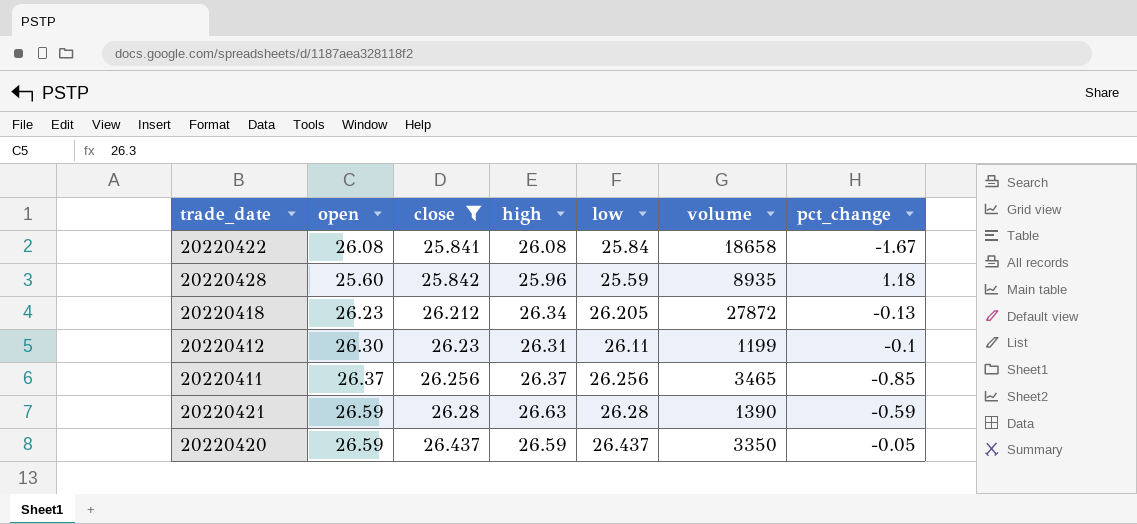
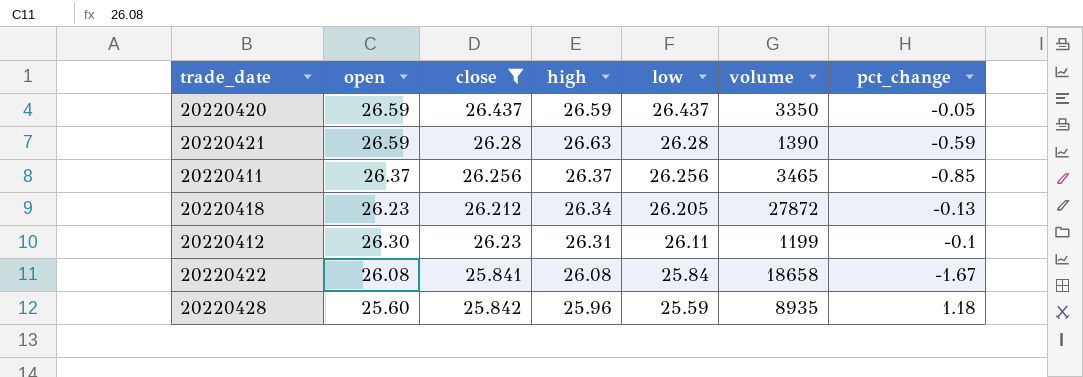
row order: close ascending -> low descending

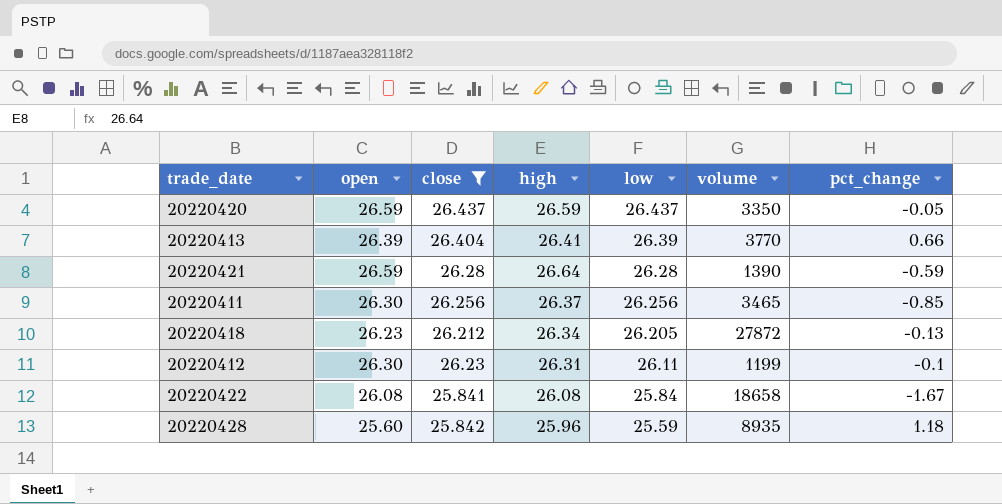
row 20220413: none -> 26.39 | 26.404 | 26.41 | 26.39 | 3770 | 0.66
20220421 | high: 26.63 -> 26.64
20220411 | open: 26.37 -> 26.30

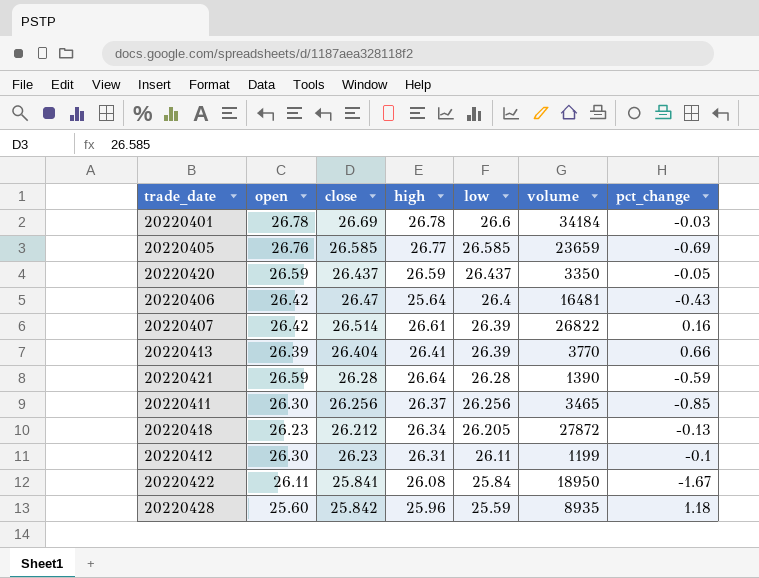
filter: close <= 26.437 -> none
20220422 | open: 26.08 -> 26.11
20220422 | volume: 18658 -> 18950

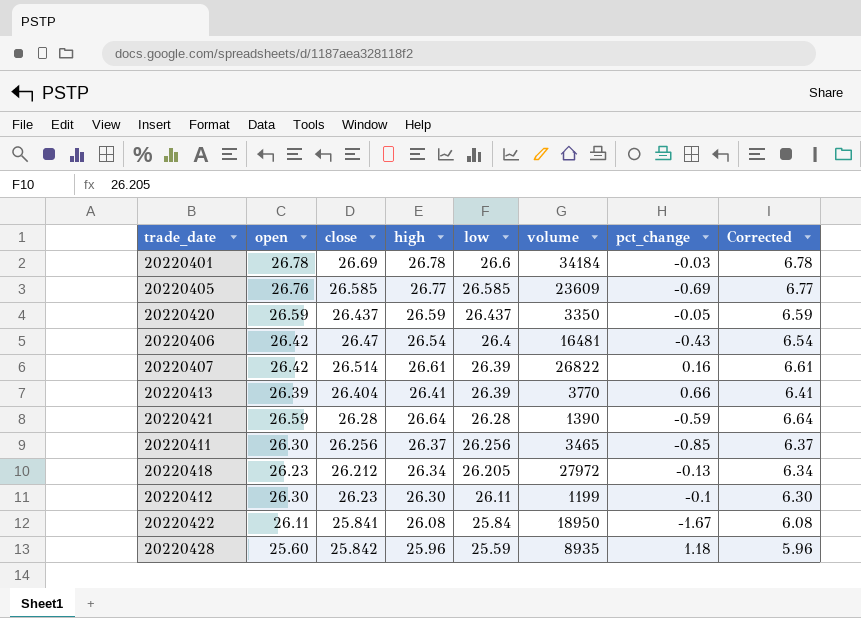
column Corrected | formula: none -> [high] - 20
20220405 | volume: 23659 -> 23609
20220406 | high: 25.64 -> 26.54
20220418 | volume: 27872 -> 27972
20220412 | high: 26.31 -> 26.30

